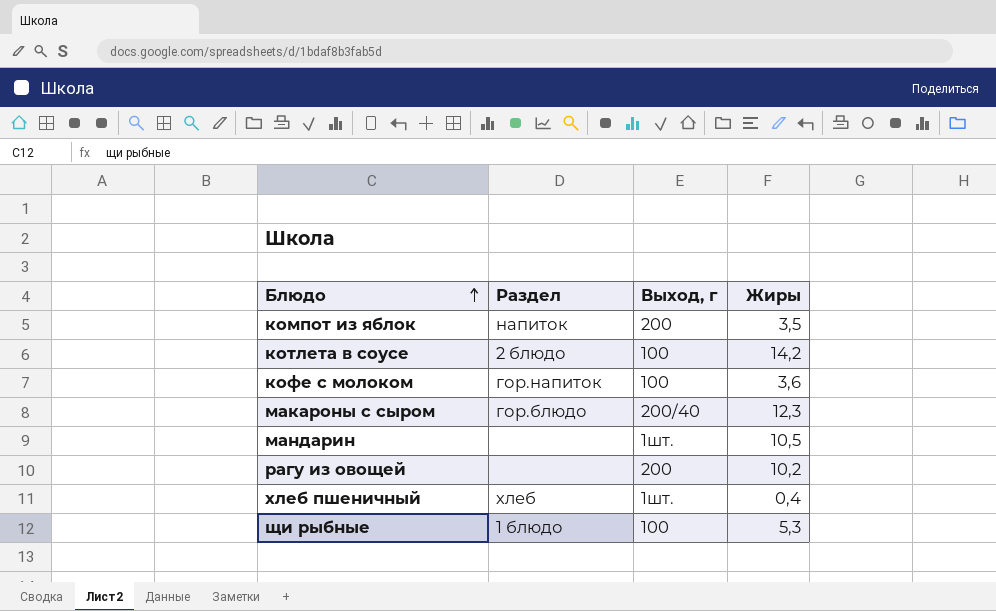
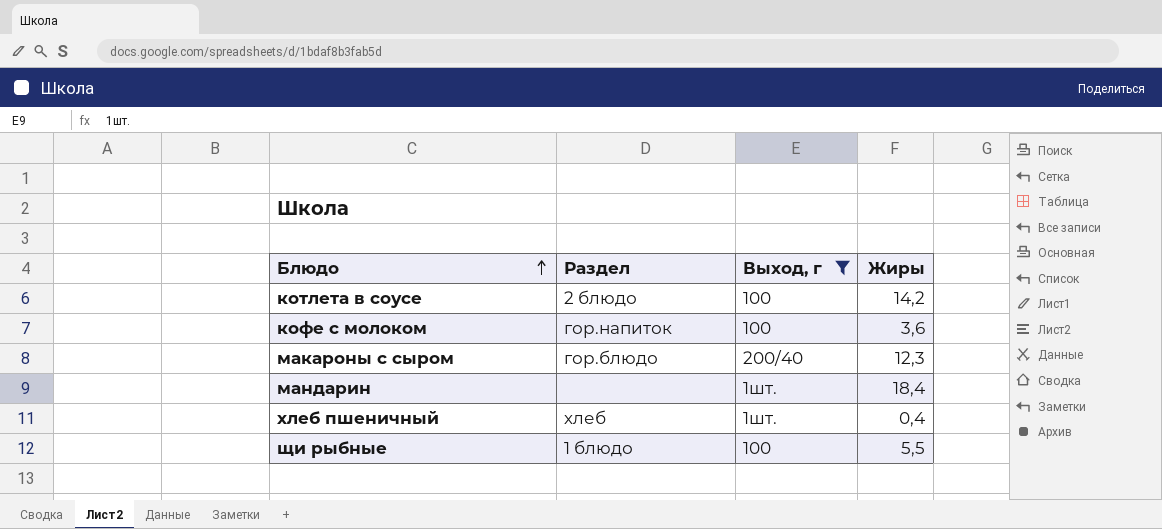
filter: none -> Выход, г != 200
мандарин | Жиры: 10,5 -> 18,4
щи рыбные | Жиры: 5,3 -> 5,5

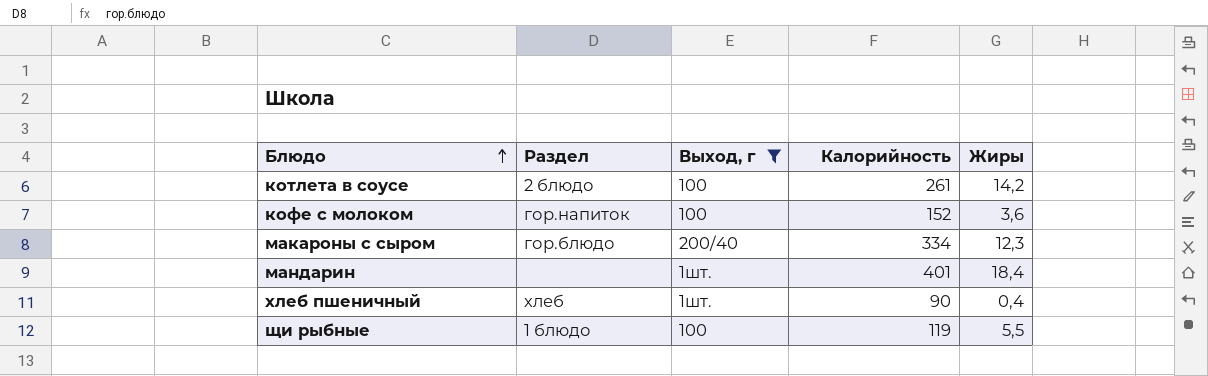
column Калорийность | position: none -> 4

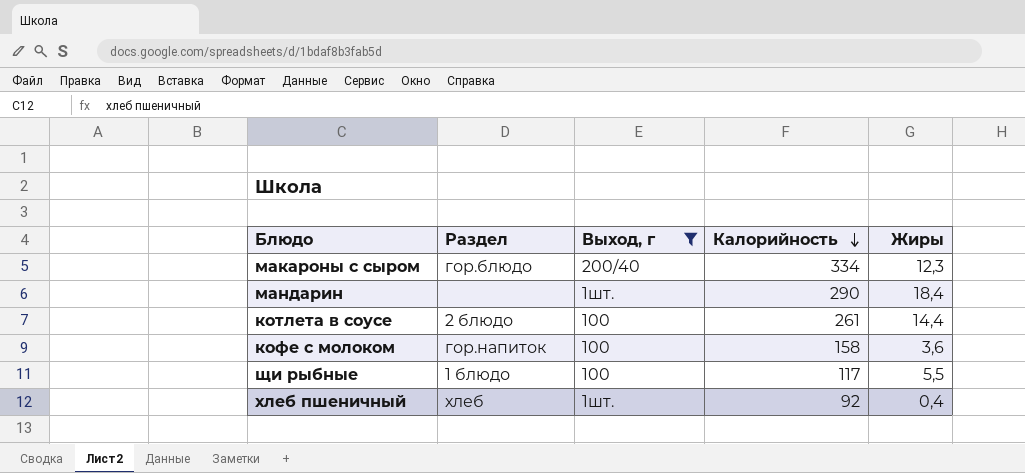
row order: Блюдо ascending -> Калорийность descending
мандарин | Калорийность: 401 -> 290
котлета в соусе | Жиры: 14,2 -> 14,4
кофе с молоком | Калорийность: 152 -> 158
щи рыбные | Калорийность: 119 -> 117
хлеб пшеничный | Калорийность: 90 -> 92

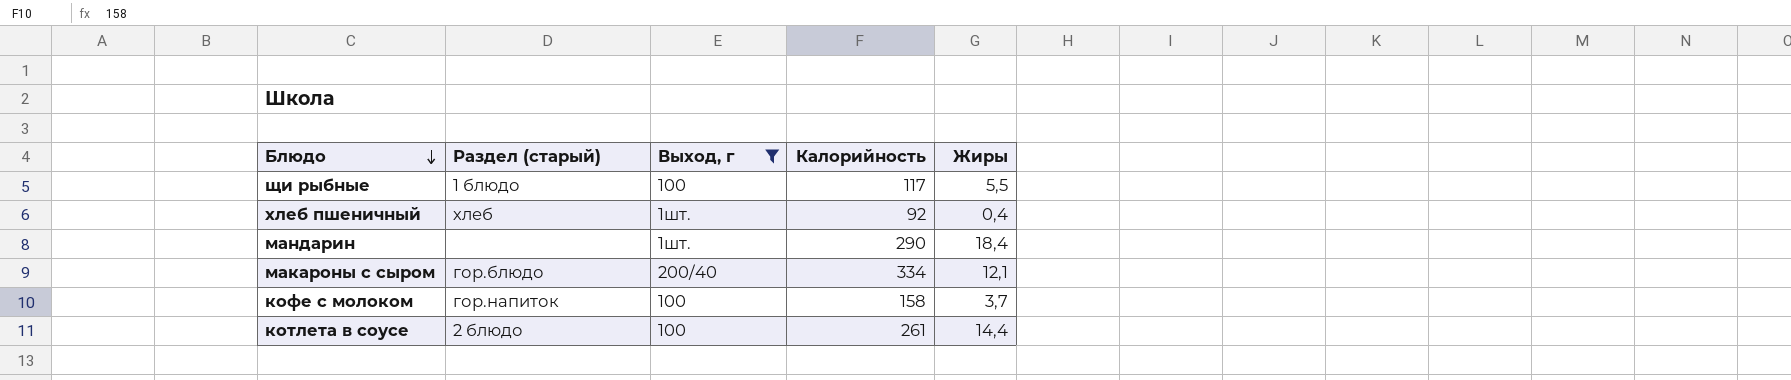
row order: Калорийность descending -> Блюдо descending
column name: Раздел -> Раздел (старый)
макароны с сыром | Жиры: 12,3 -> 12,1
кофе с молоком | Жиры: 3,6 -> 3,7

